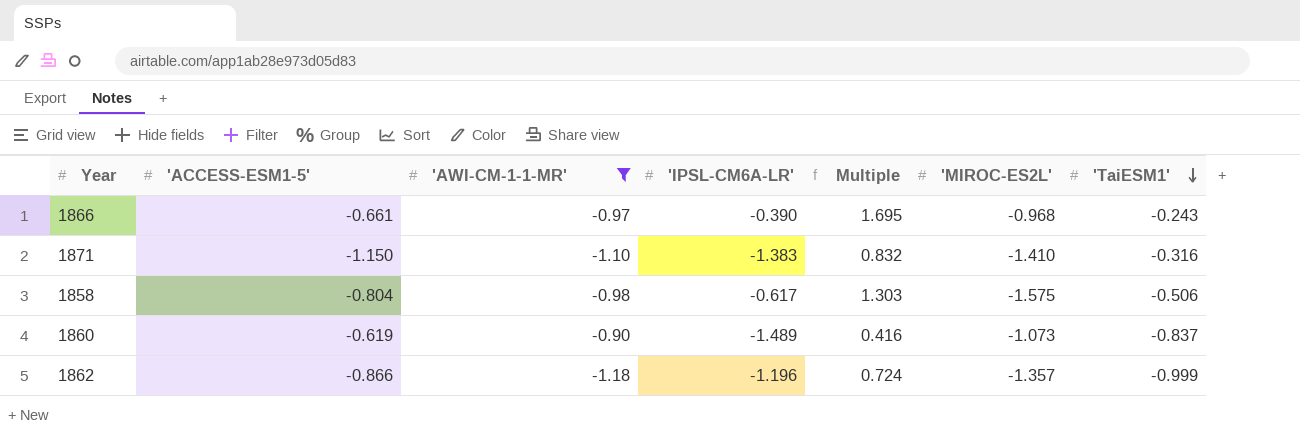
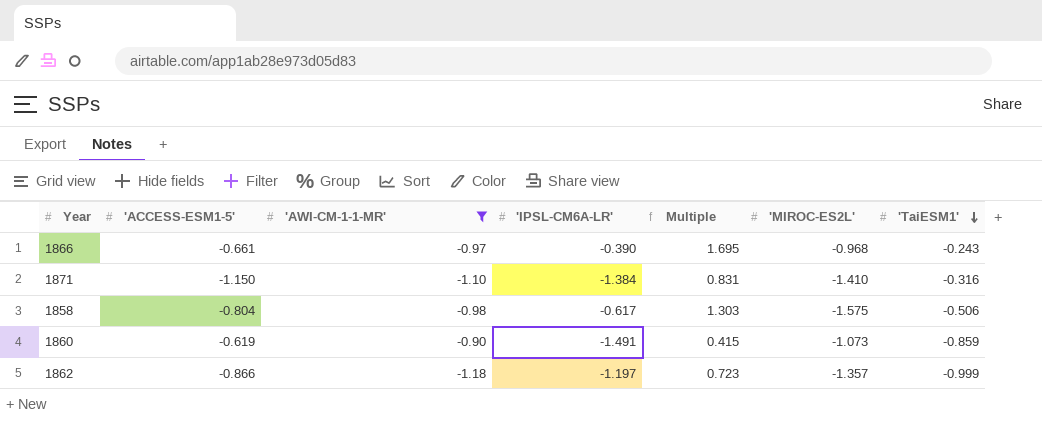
1871 | 'IPSL-CM6A-LR': -1.383 -> -1.384
1871 | Multiple: 0.832 -> 0.831
1860 | 'IPSL-CM6A-LR': -1.489 -> -1.491
1860 | Multiple: 0.416 -> 0.415
1860 | 'TaiESM1': -0.837 -> -0.859
1862 | 'IPSL-CM6A-LR': -1.196 -> -1.197
1862 | Multiple: 0.724 -> 0.723

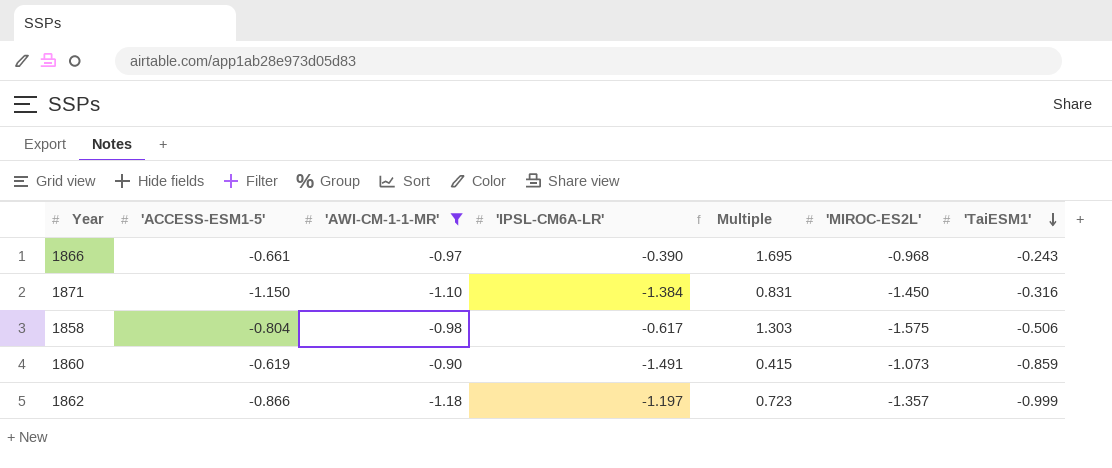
1871 | 'MIROC-ES2L': -1.410 -> -1.450

